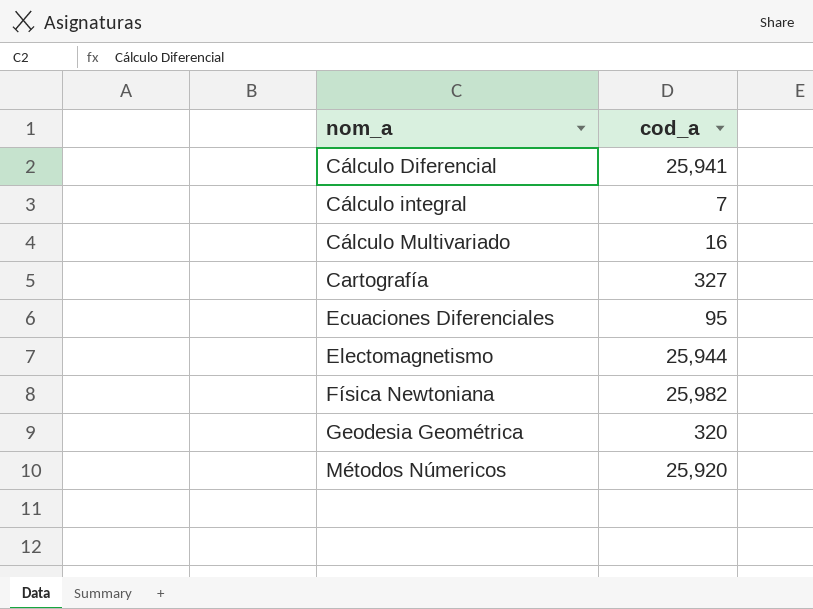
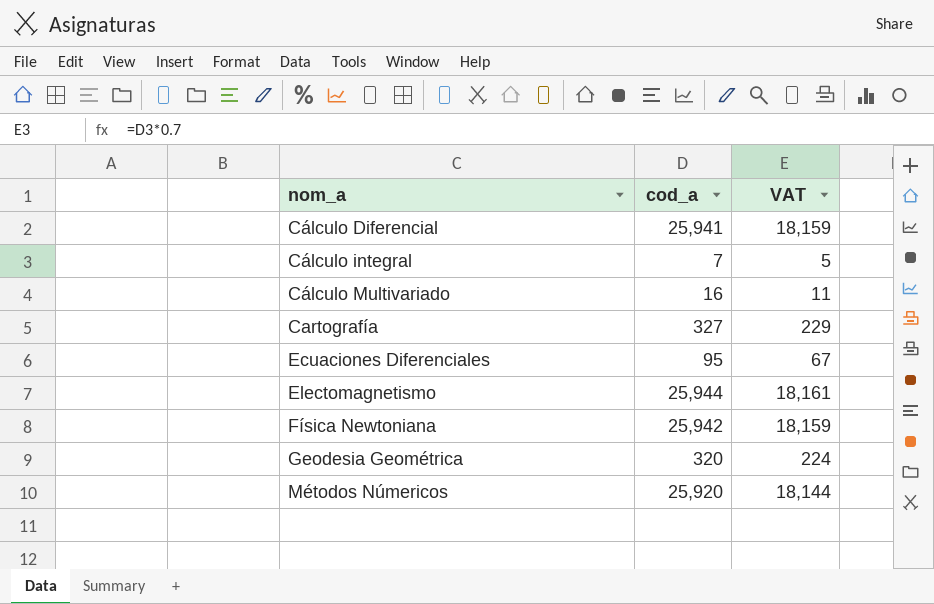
column VAT | formula: none -> [cod_a] * 0.7
Física Newtoniana | cod_a: 25,982 -> 25,942

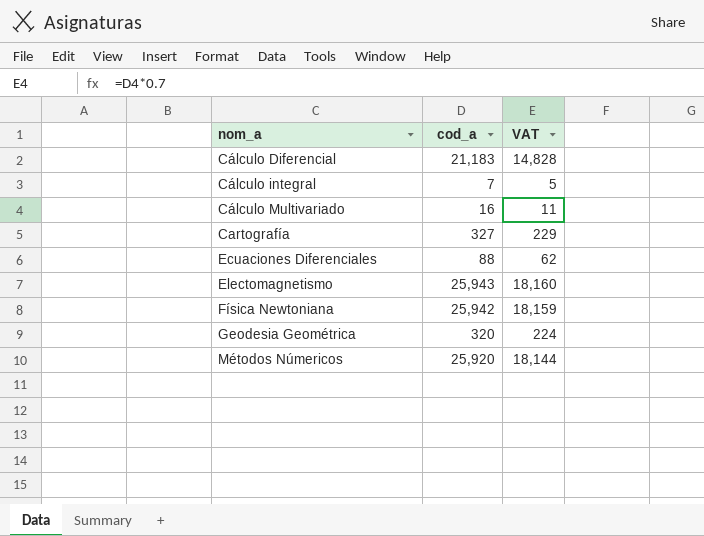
Cálculo Diferencial | cod_a: 25,941 -> 21,183
Cálculo Diferencial | VAT: 18,159 -> 14,828
Ecuaciones Diferenciales | cod_a: 95 -> 88
Ecuaciones Diferenciales | VAT: 67 -> 62
Electomagnetismo | cod_a: 25,944 -> 25,943
Electomagnetismo | VAT: 18,161 -> 18,160

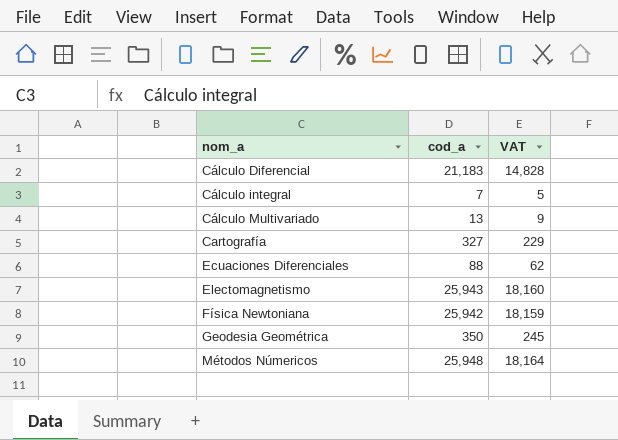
Cálculo Multivariado | cod_a: 16 -> 13
Cálculo Multivariado | VAT: 11 -> 9
Geodesia Geométrica | cod_a: 320 -> 350
Geodesia Geométrica | VAT: 224 -> 245
Métodos Númericos | cod_a: 25,920 -> 25,948
Métodos Númericos | VAT: 18,144 -> 18,164

